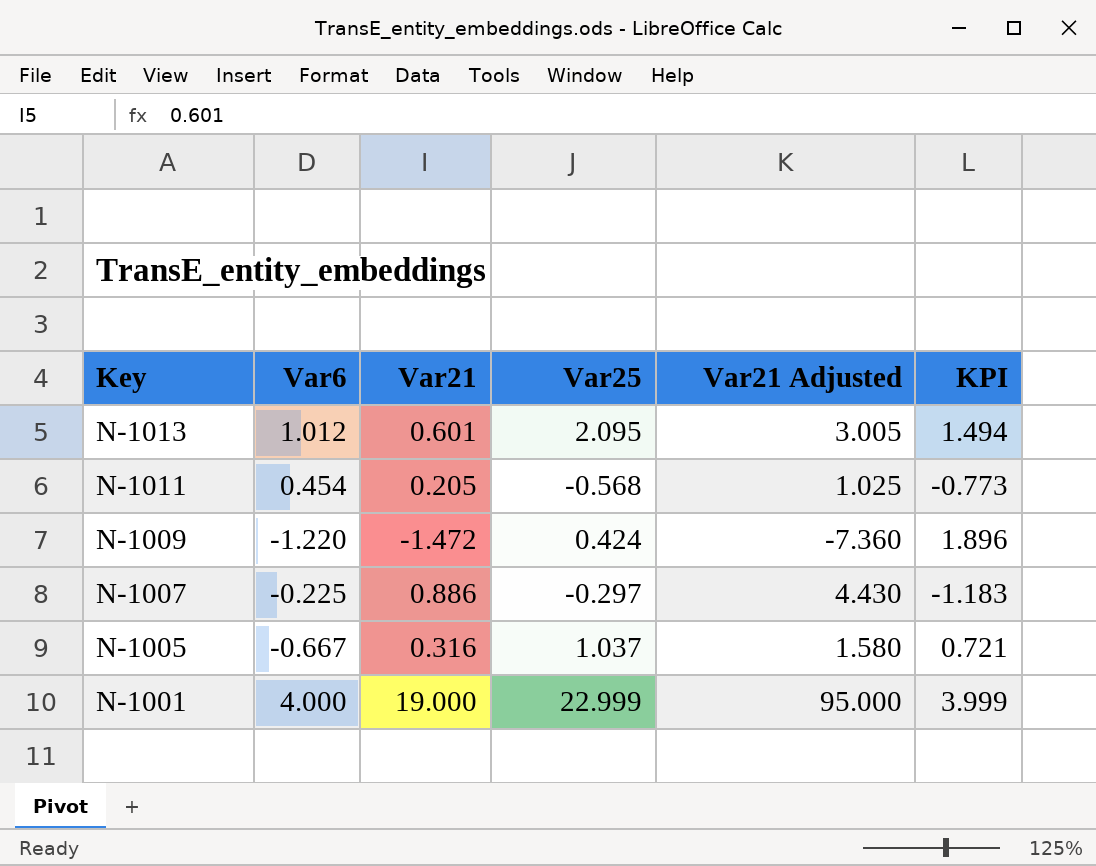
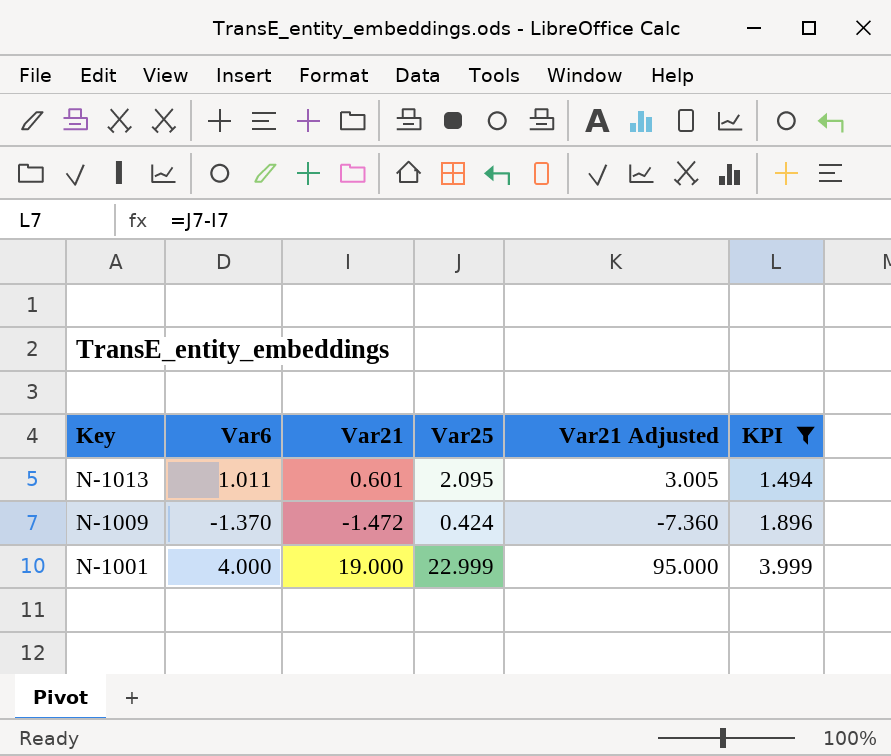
filter: none -> KPI >= 1.494
N-1013 | Var6: 1.012 -> 1.011
N-1009 | Var6: -1.220 -> -1.370

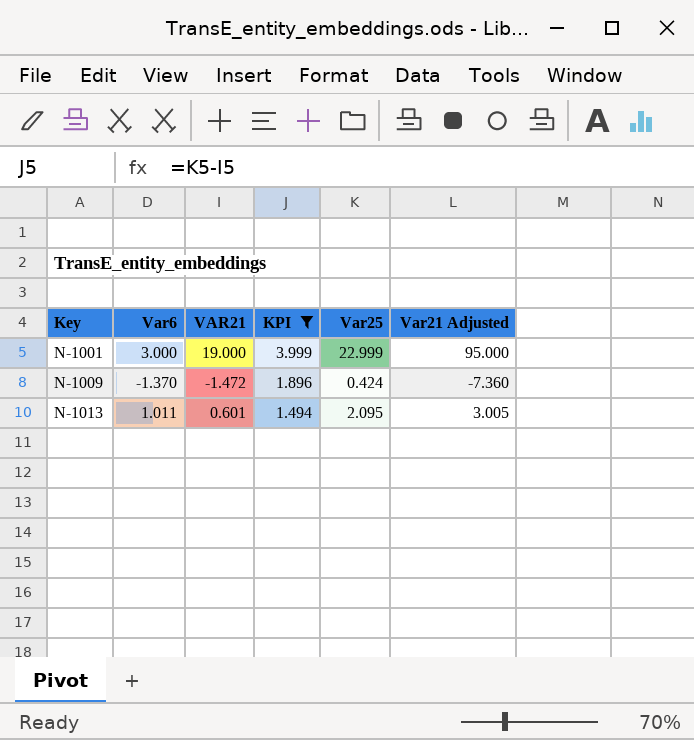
row order: Key descending -> Key ascending
column name: Var21 -> VAR21
column KPI | position: 6 -> 4
N-1001 | Var6: 4.000 -> 3.000

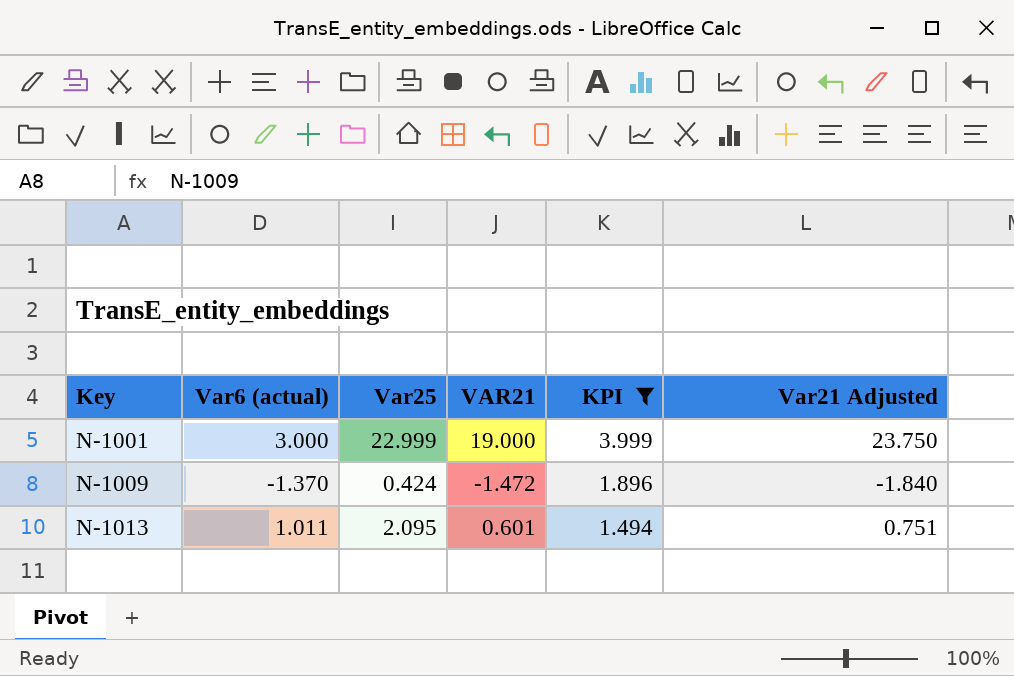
column name: Var6 -> Var6 (actual)
column Var25 | position: 5 -> 3
column Var21 Adjusted | formula: [VAR21] * 5 -> [VAR21] * 1.25

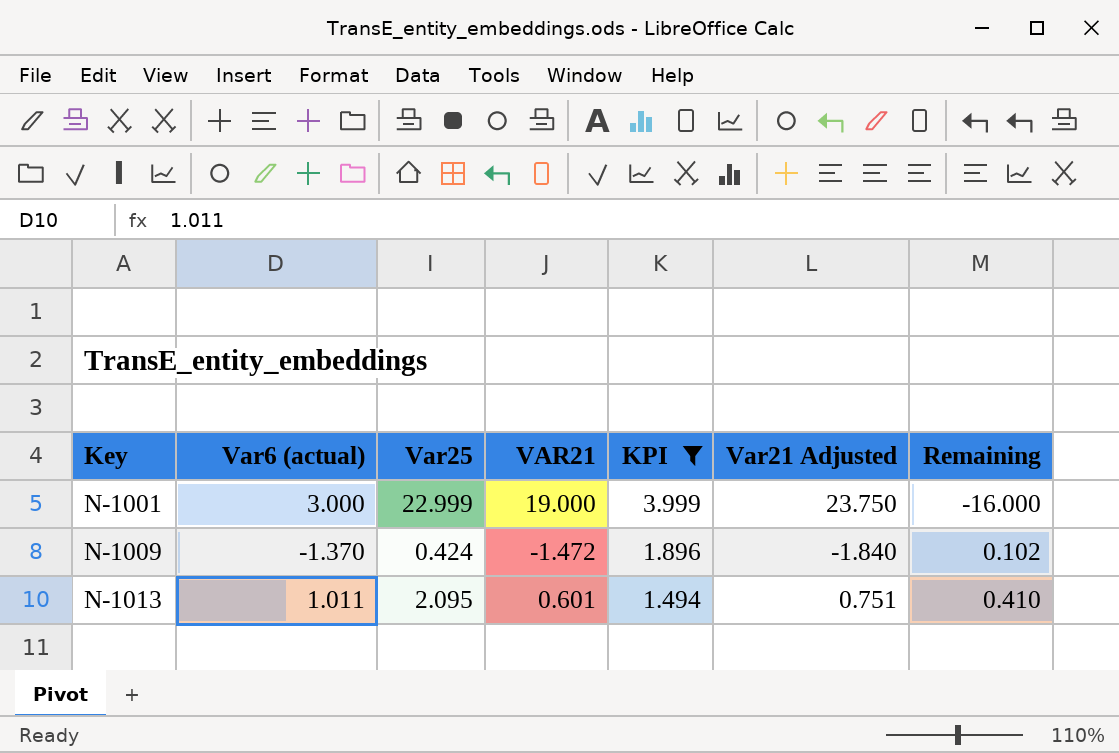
column Remaining | formula: none -> [Var6 (actual)] - [VAR21]

